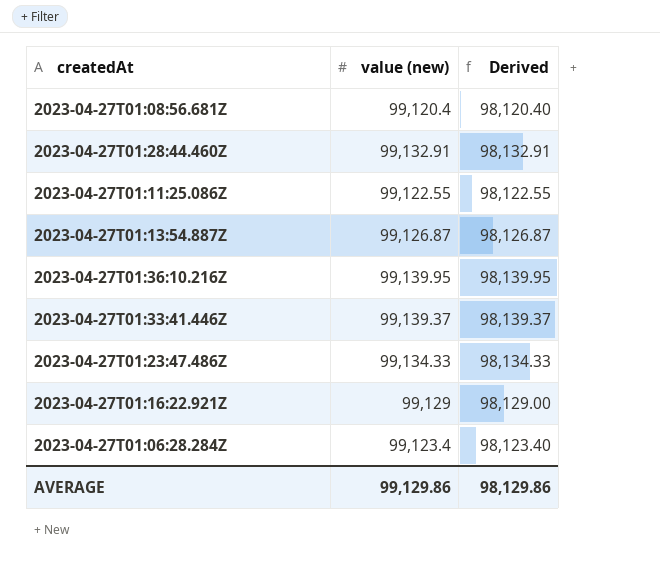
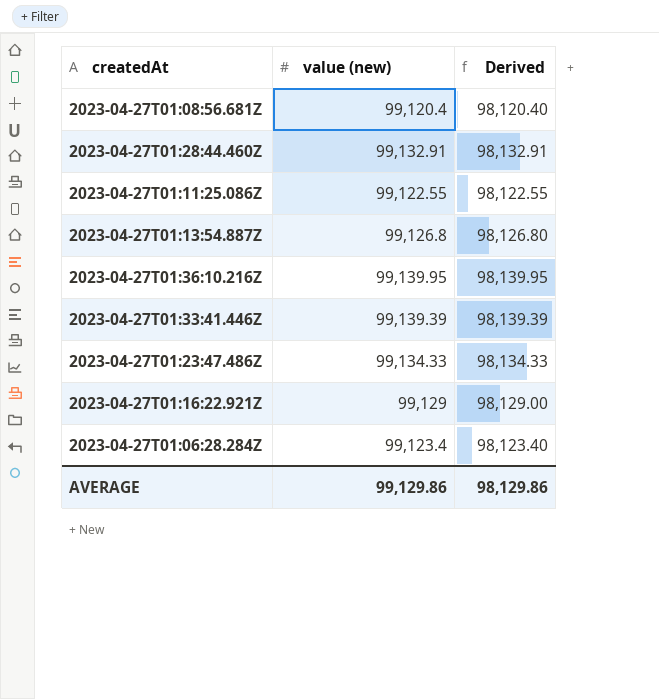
2023-04-27T01:13:54.887Z | value (new): 99,126.87 -> 99,126.8
2023-04-27T01:13:54.887Z | Derived: 98,126.87 -> 98,126.80
2023-04-27T01:33:41.446Z | value (new): 99,139.37 -> 99,139.39
2023-04-27T01:33:41.446Z | Derived: 98,139.37 -> 98,139.39

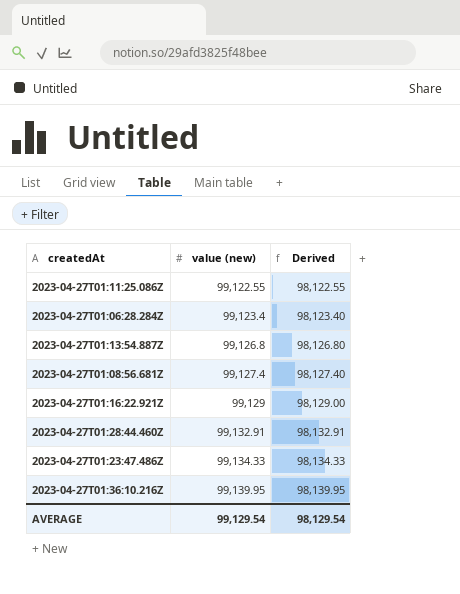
row order: none -> value (new) ascending
row 2023-04-27T01:33:41.446Z: 99,139.39 | 98,139.39 -> none
2023-04-27T01:08:56.681Z | value (new): 99,120.4 -> 99,127.4
2023-04-27T01:08:56.681Z | Derived: 98,120.40 -> 98,127.40
AVERAGE | value (new): 99,129.86 -> 99,129.54
AVERAGE | Derived: 98,129.86 -> 98,129.54

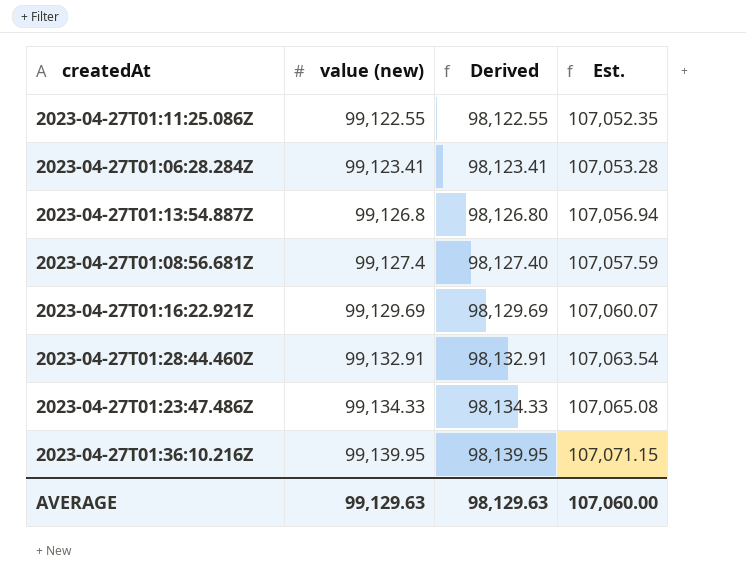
column Est. | formula: none -> [value (new)] * 1.08
2023-04-27T01:06:28.284Z | value (new): 99,123.4 -> 99,123.41
2023-04-27T01:06:28.284Z | Derived: 98,123.40 -> 98,123.41
2023-04-27T01:16:22.921Z | value (new): 99,129 -> 99,129.69
2023-04-27T01:16:22.921Z | Derived: 98,129.00 -> 98,129.69
AVERAGE | value (new): 99,129.54 -> 99,129.63
AVERAGE | Derived: 98,129.54 -> 98,129.63

